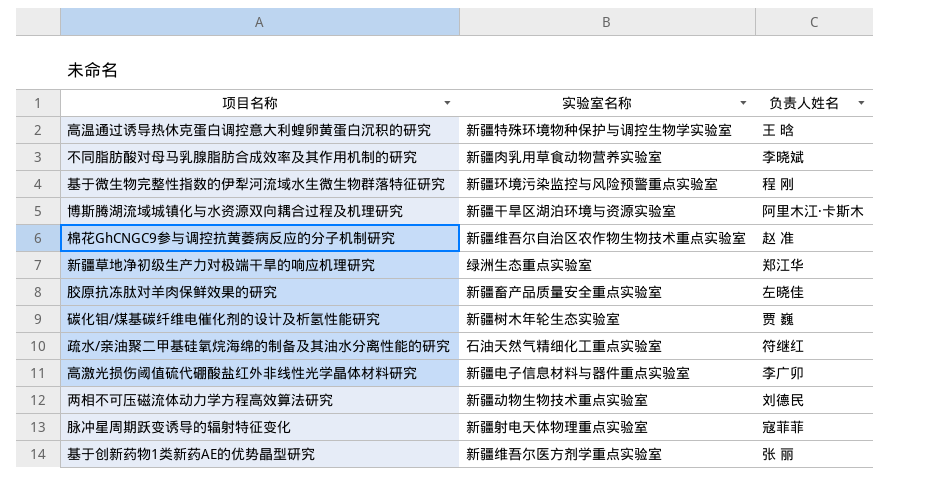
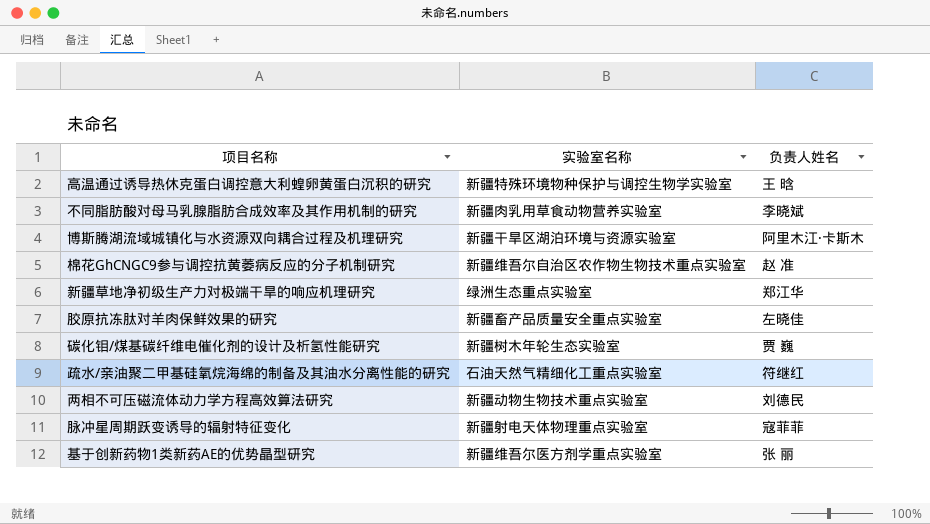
row 基于微生物完整性指数的伊犁河流域水生微生物群落特征研究: 新疆环境污染监控与风险预警重点实验室 | 程 刚 -> none
row 高激光损伤阈值硫代硼酸盐红外非线性光学晶体材料研究: 新疆电子信息材料与器件重点实验室 | 李广卯 -> none

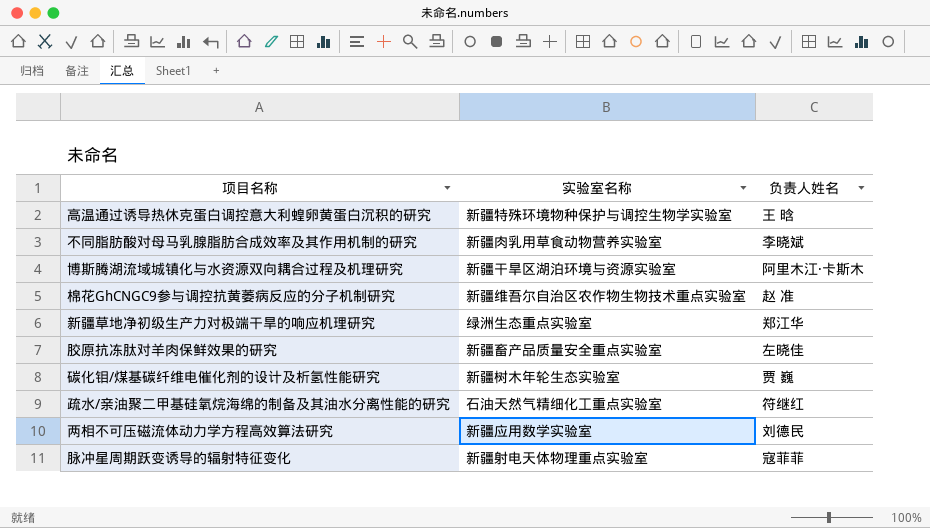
row 基于创新药物1类新药AE的优势晶型研究: 新疆维吾尔医方剂学重点实验室 | 张 丽 -> none
两相不可压磁流体动力学方程高效算法研究 | 实验室名称: 新疆动物生物技术重点实验室 -> 新疆应用数学实验室

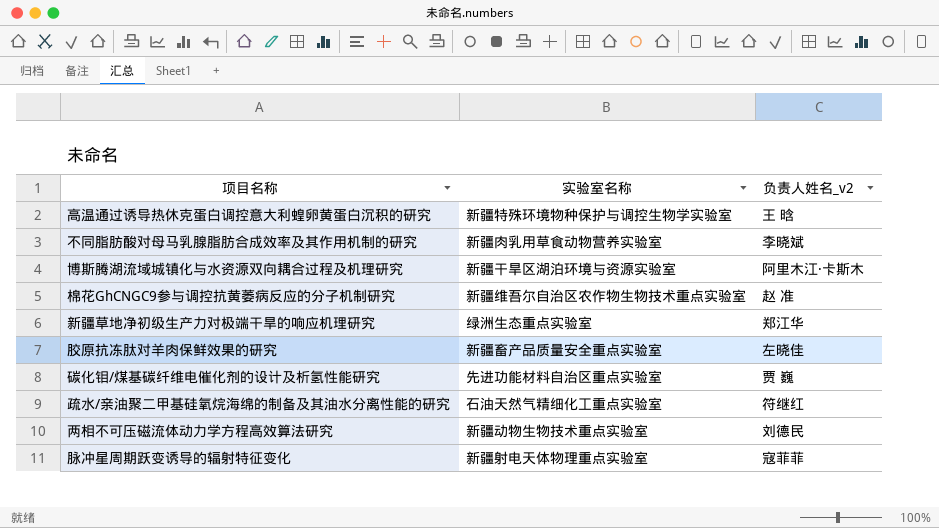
column name: 负责人姓名 -> 负责人姓名_v2
碳化钼/煤基碳纤维电催化剂的设计及析氢性能研究 | 实验室名称: 新疆树木年轮生态实验室 -> 先进功能材料自治区重点实验室
两相不可压磁流体动力学方程高效算法研究 | 实验室名称: 新疆应用数学实验室 -> 新疆动物生物技术重点实验室

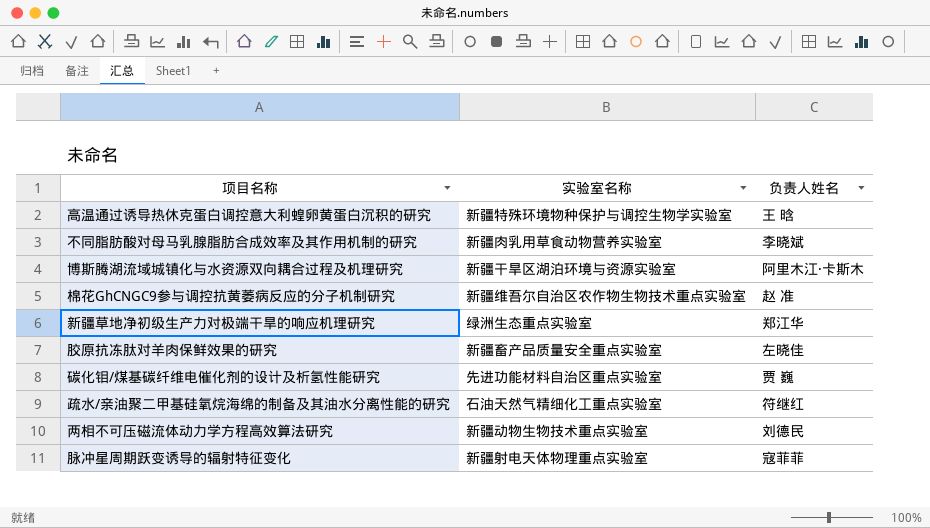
column name: 负责人姓名_v2 -> 负责人姓名

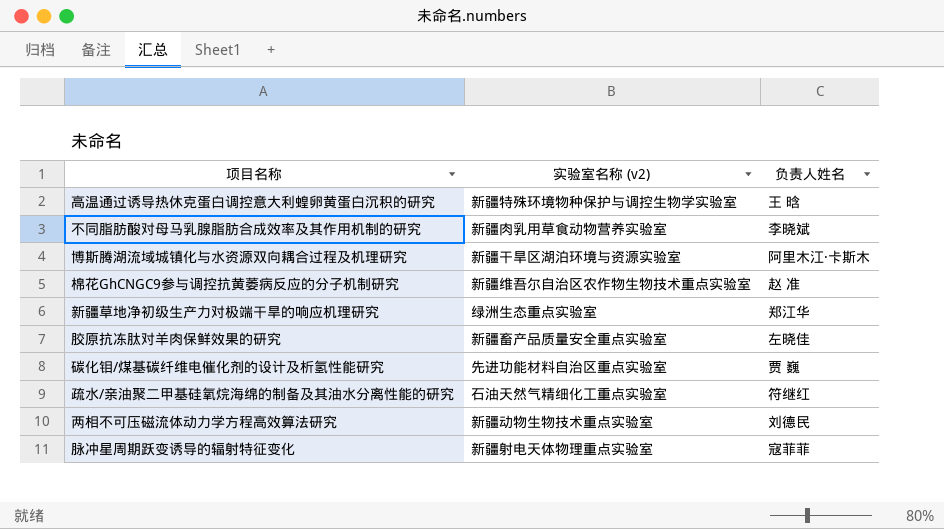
column name: 实验室名称 -> 实验室名称 (v2)

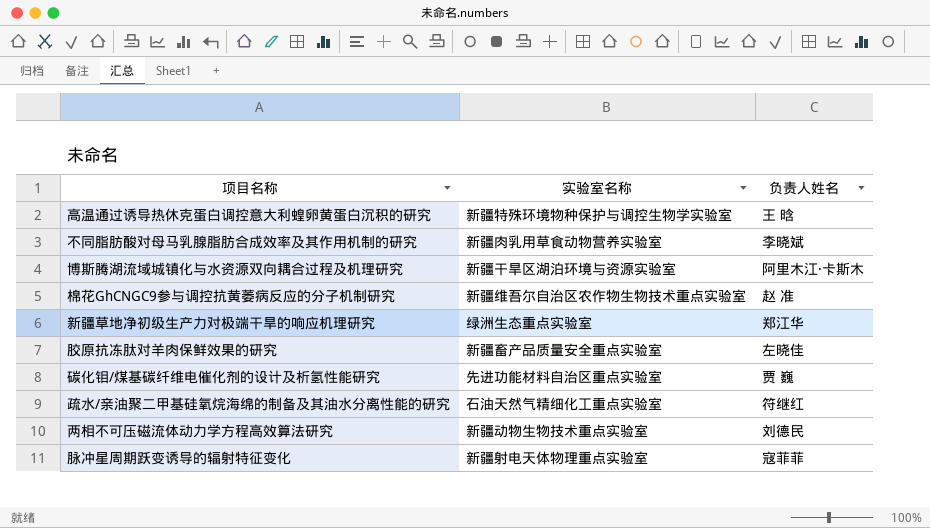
column name: 实验室名称 (v2) -> 实验室名称

